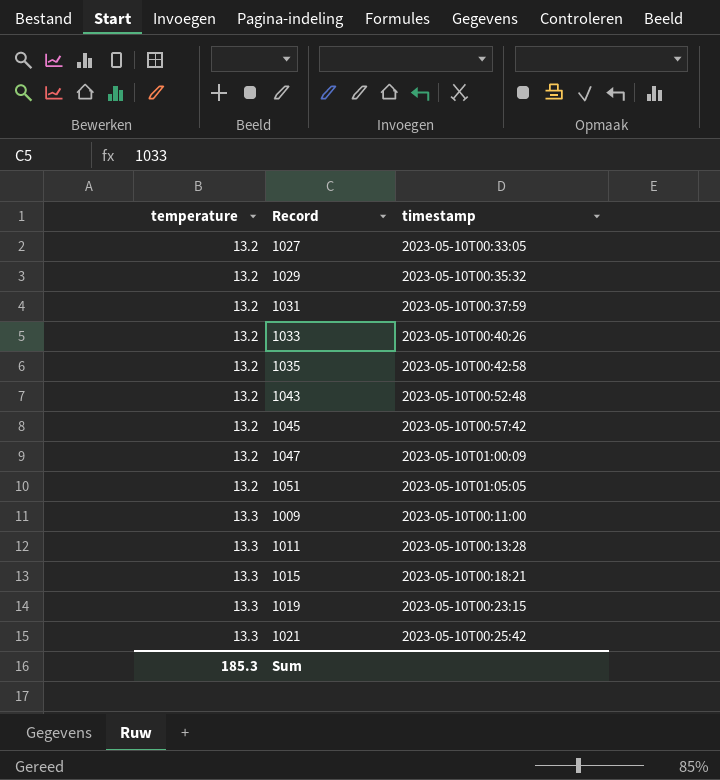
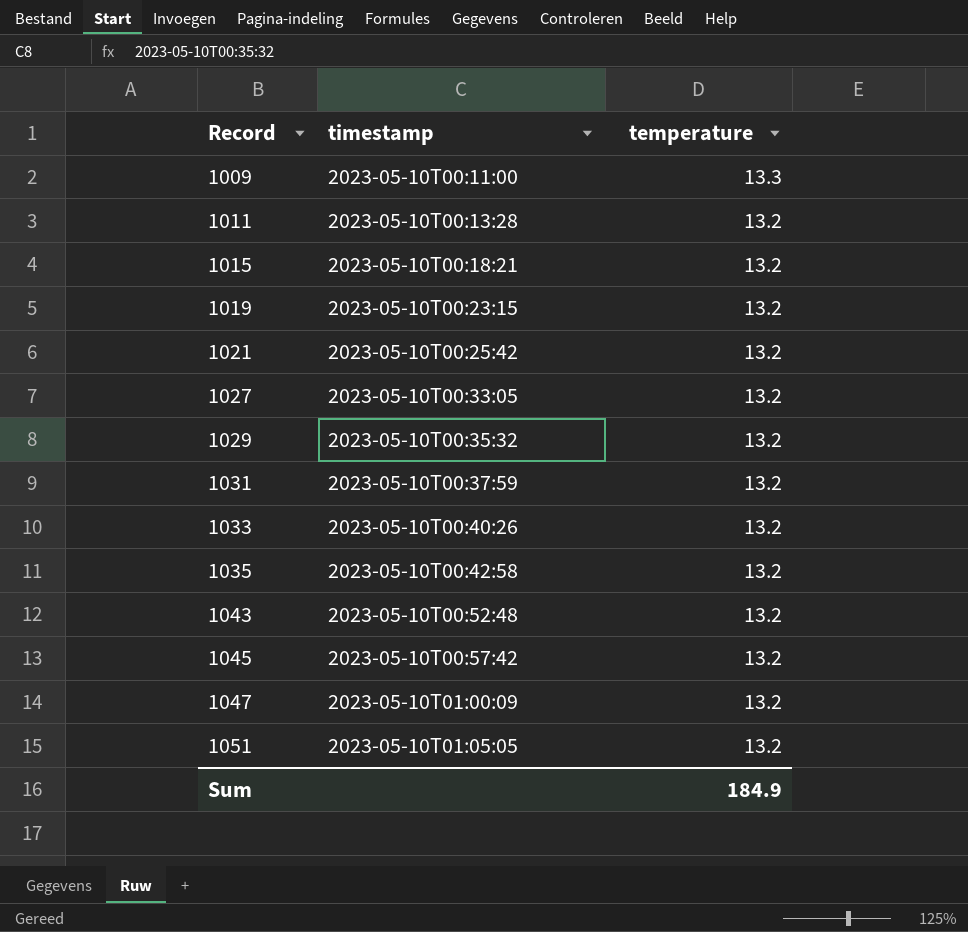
row order: temperature ascending -> Record ascending
column temperature | position: 1 -> 3
1011 | temperature: 13.3 -> 13.2
1015 | temperature: 13.3 -> 13.2
1019 | temperature: 13.3 -> 13.2
1021 | temperature: 13.3 -> 13.2
Sum | temperature: 185.3 -> 184.9

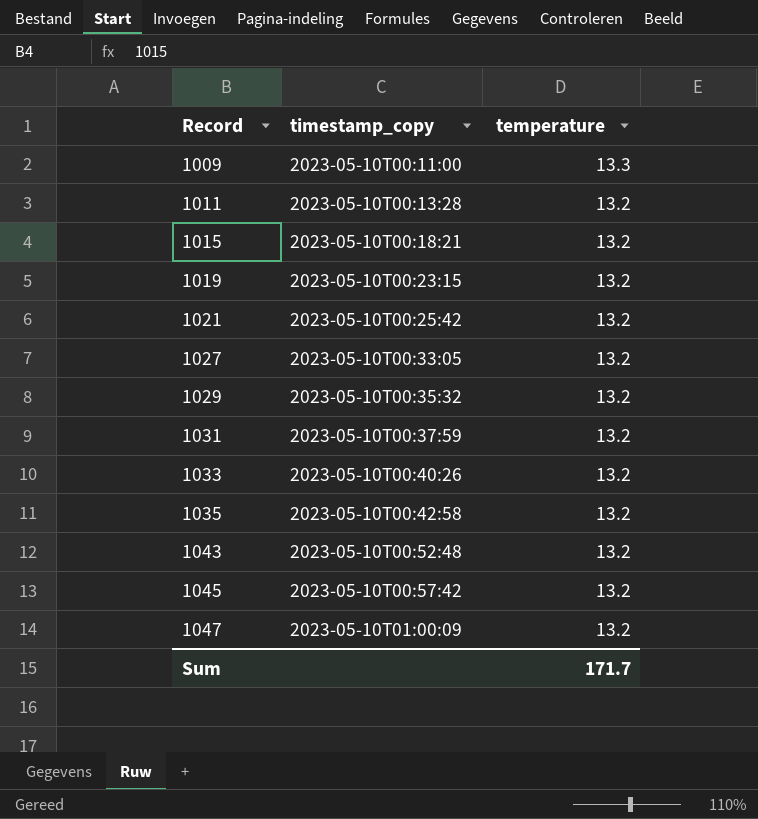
column name: timestamp -> timestamp_copy
row 1051: 2023-05-10T01:05:05 | 13.2 -> none
Sum | temperature: 184.9 -> 171.7

